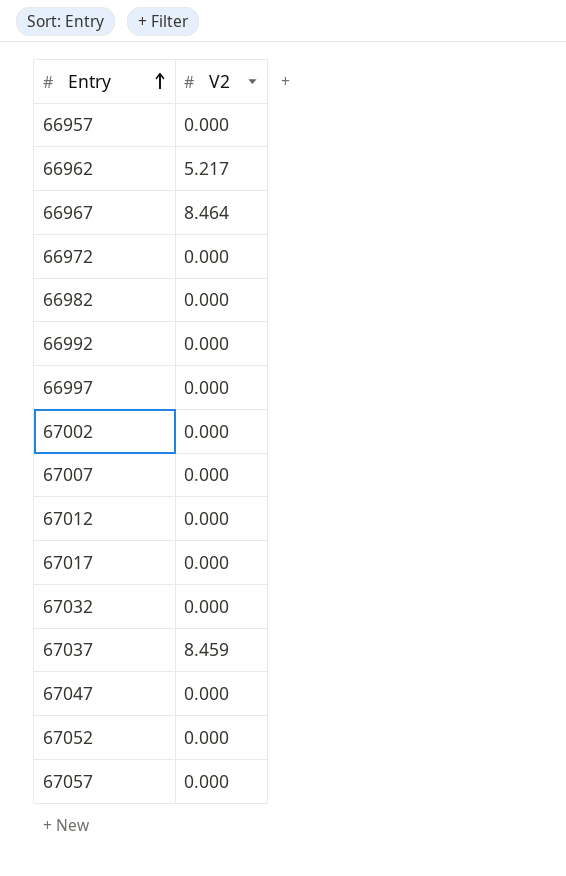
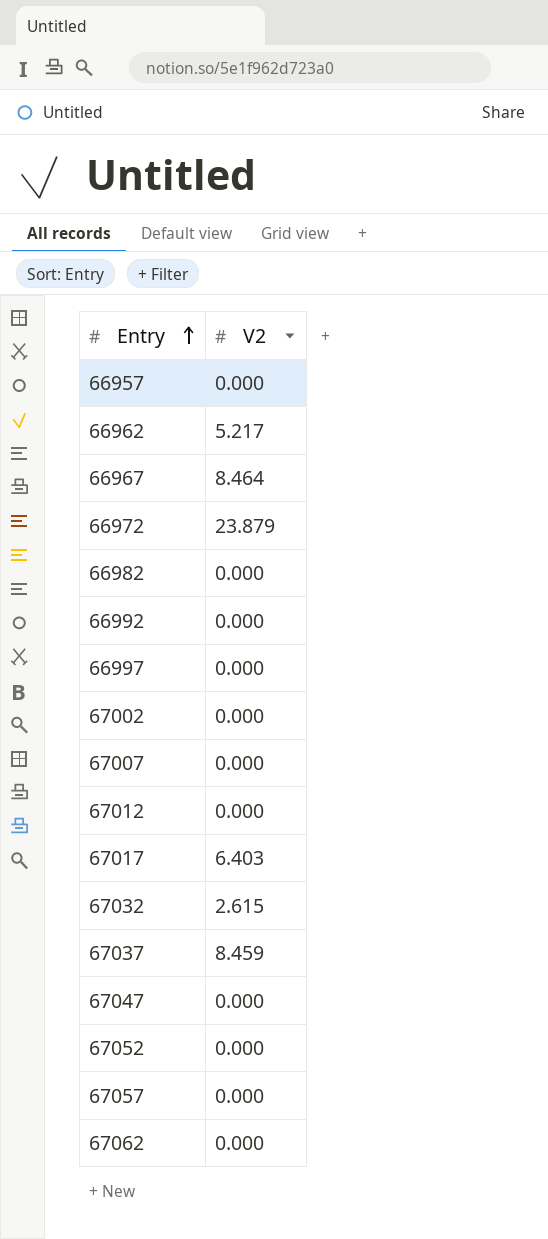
66972 | V2: 0.000 -> 23.879
67017 | V2: 0.000 -> 6.403
67032 | V2: 0.000 -> 2.615
row 67062: none -> 0.000

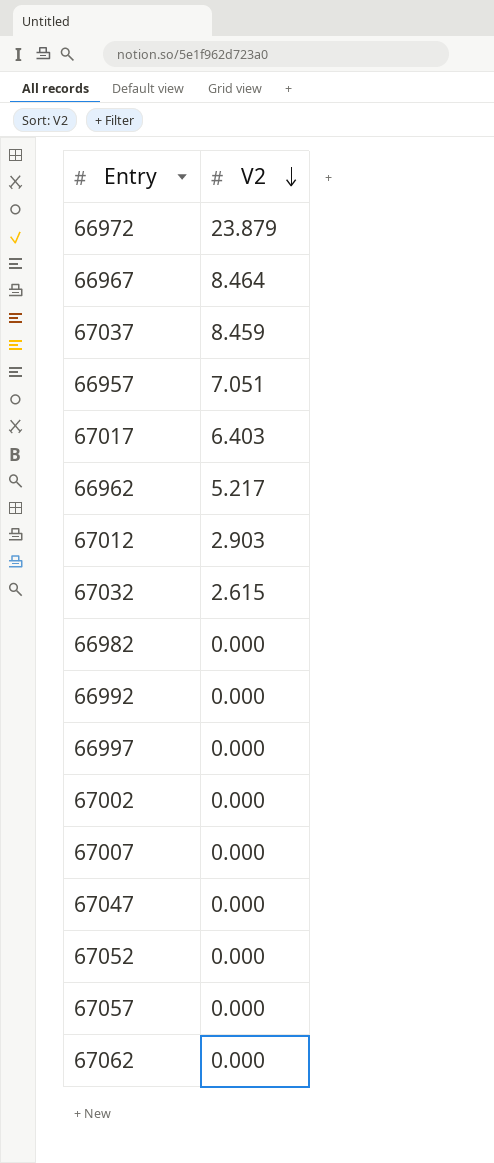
row order: Entry ascending -> V2 descending
66957 | V2: 0.000 -> 7.051
67012 | V2: 0.000 -> 2.903

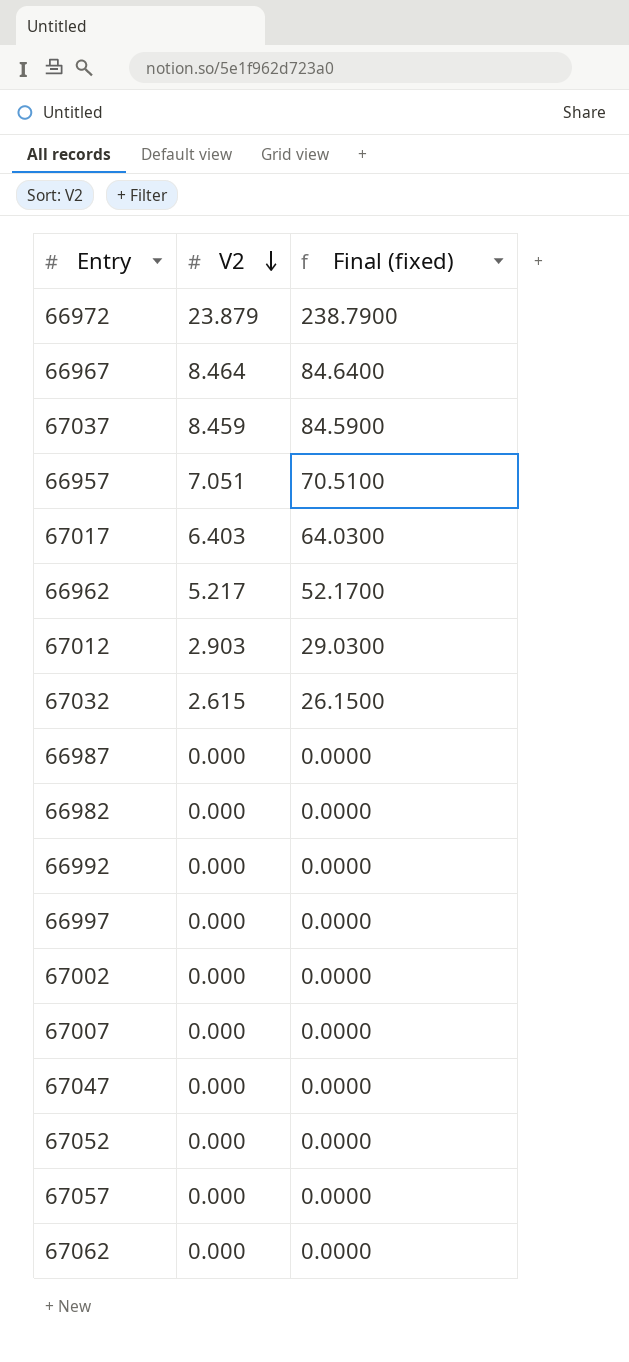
column Final (fixed) | formula: none -> [V2] * 10
row 66987: none -> 0.000 | 0.0000

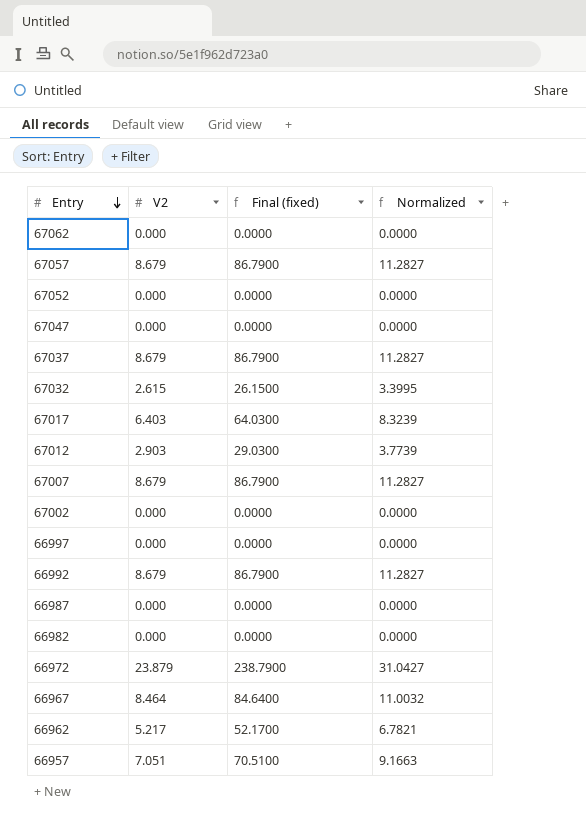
row order: V2 descending -> Entry descending
column Normalized | formula: none -> [V2] * 1.3
67057 | V2: 0.000 -> 8.679
67057 | Final (fixed): 0.0000 -> 86.7900
67037 | V2: 8.459 -> 8.679
67037 | Final (fixed): 84.5900 -> 86.7900
67007 | V2: 0.000 -> 8.679
67007 | Final (fixed): 0.0000 -> 86.7900
66992 | V2: 0.000 -> 8.679
66992 | Final (fixed): 0.0000 -> 86.7900

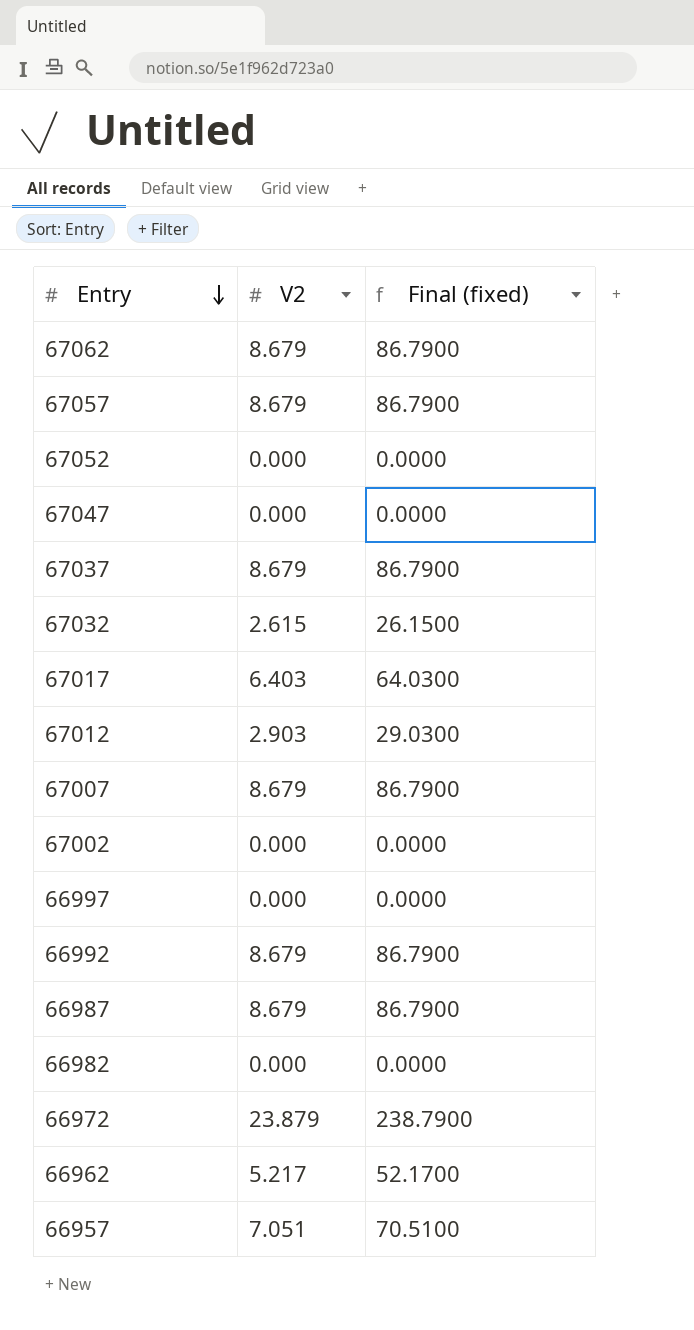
column Normalized | formula: [V2] * 1.3 -> none
row 66967: 8.464 | 84.6400 | 11.0032 -> none
67062 | V2: 0.000 -> 8.679
67062 | Final (fixed): 0.0000 -> 86.7900
66987 | V2: 0.000 -> 8.679
66987 | Final (fixed): 0.0000 -> 86.7900

